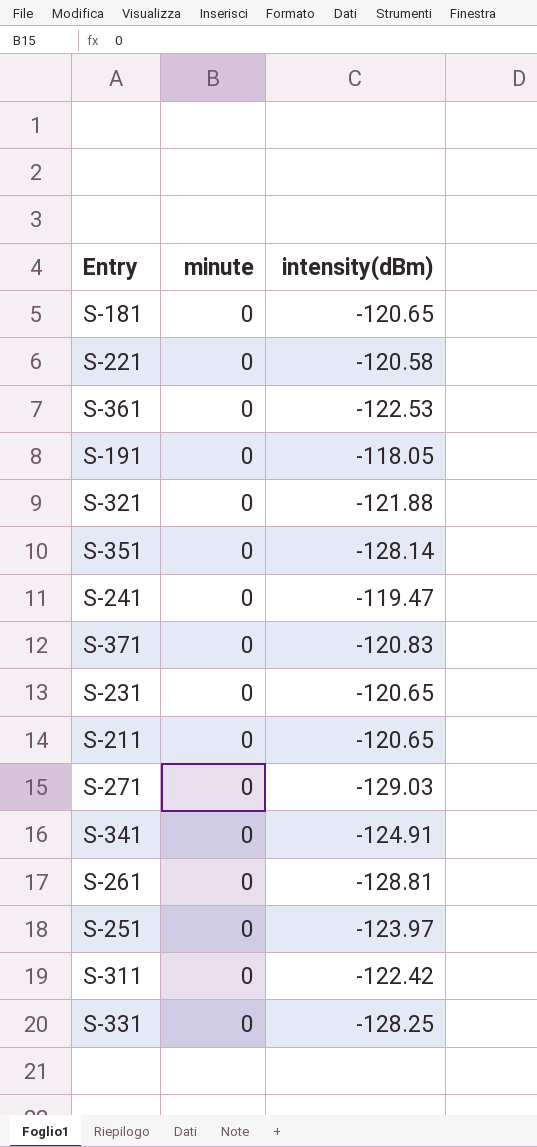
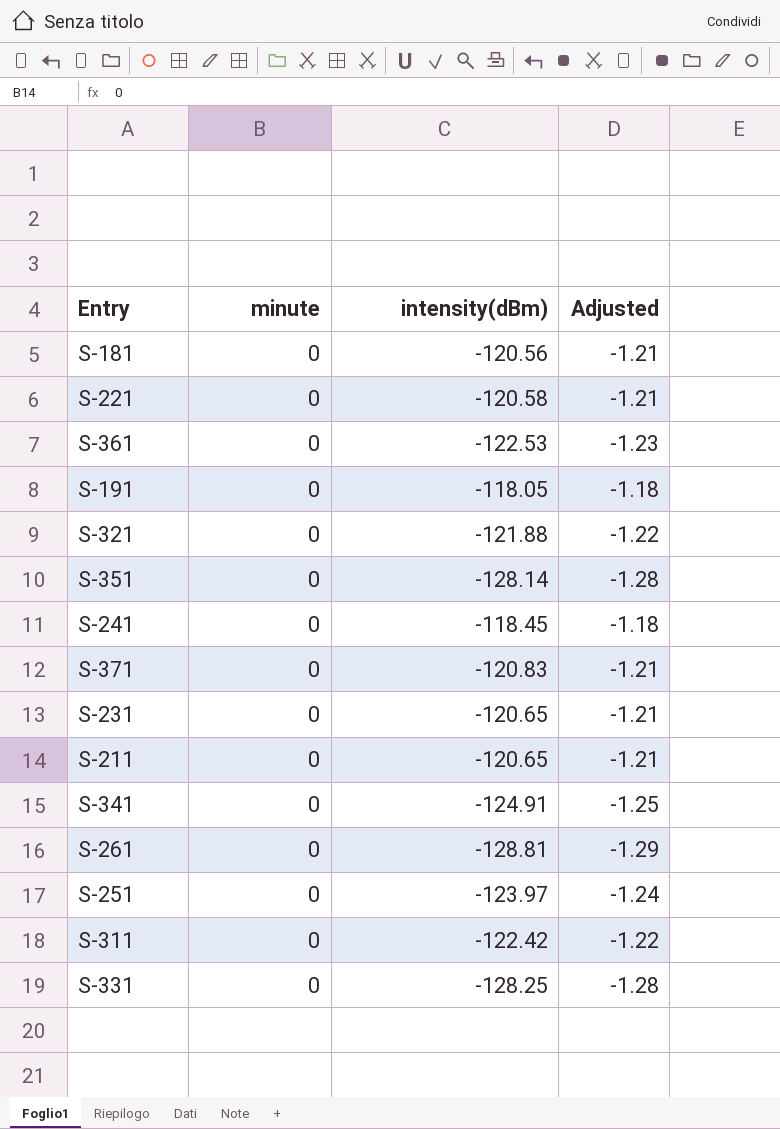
column Adjusted | formula: none -> [intensity(dBm)] * 0.01
row S-271: 0 | -129.03 -> none
S-181 | intensity(dBm): -120.65 -> -120.56
S-241 | intensity(dBm): -119.47 -> -118.45

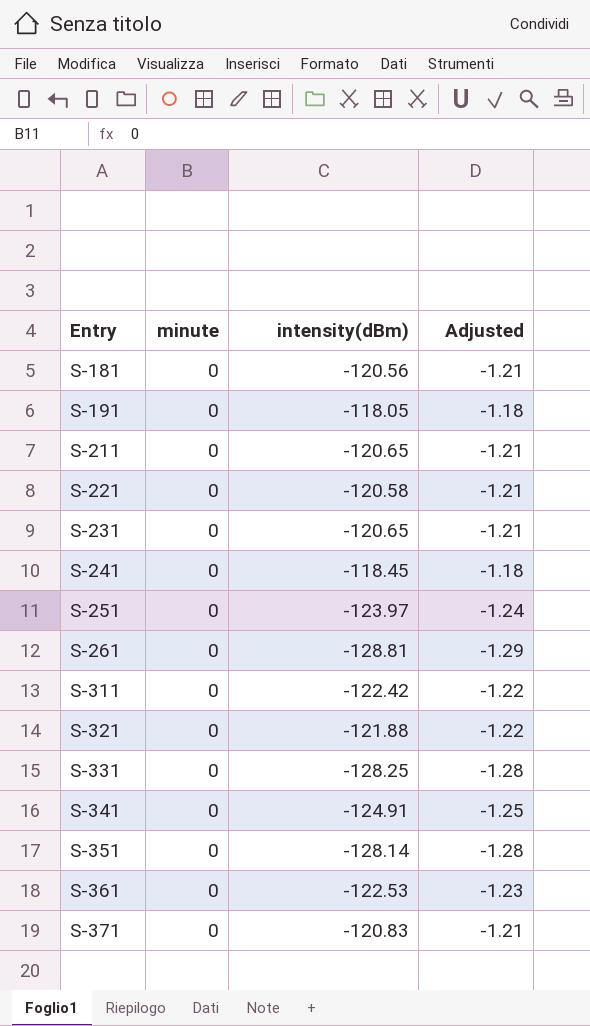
row order: none -> Entry ascending

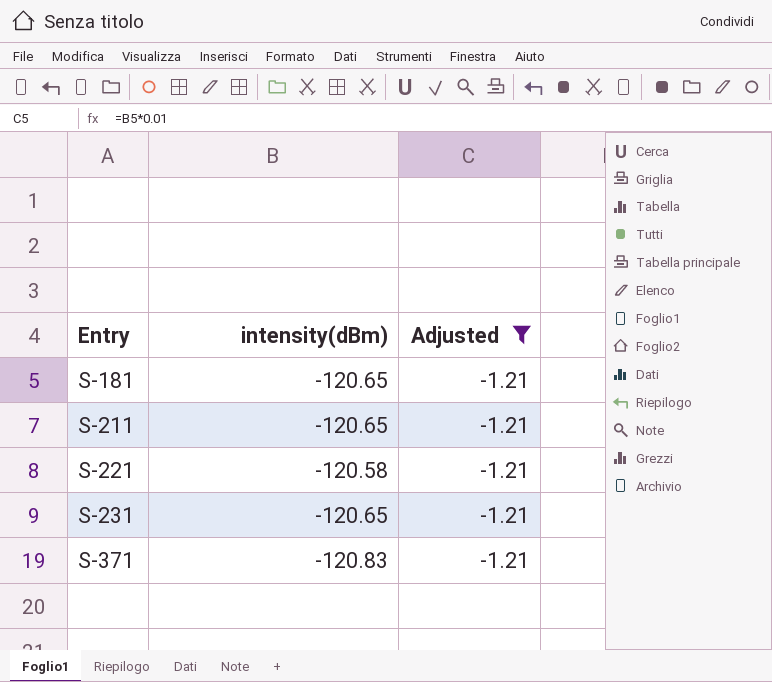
filter: none -> Adjusted = -1.21
column minute | position: 2 -> none
S-181 | intensity(dBm): -120.56 -> -120.65

